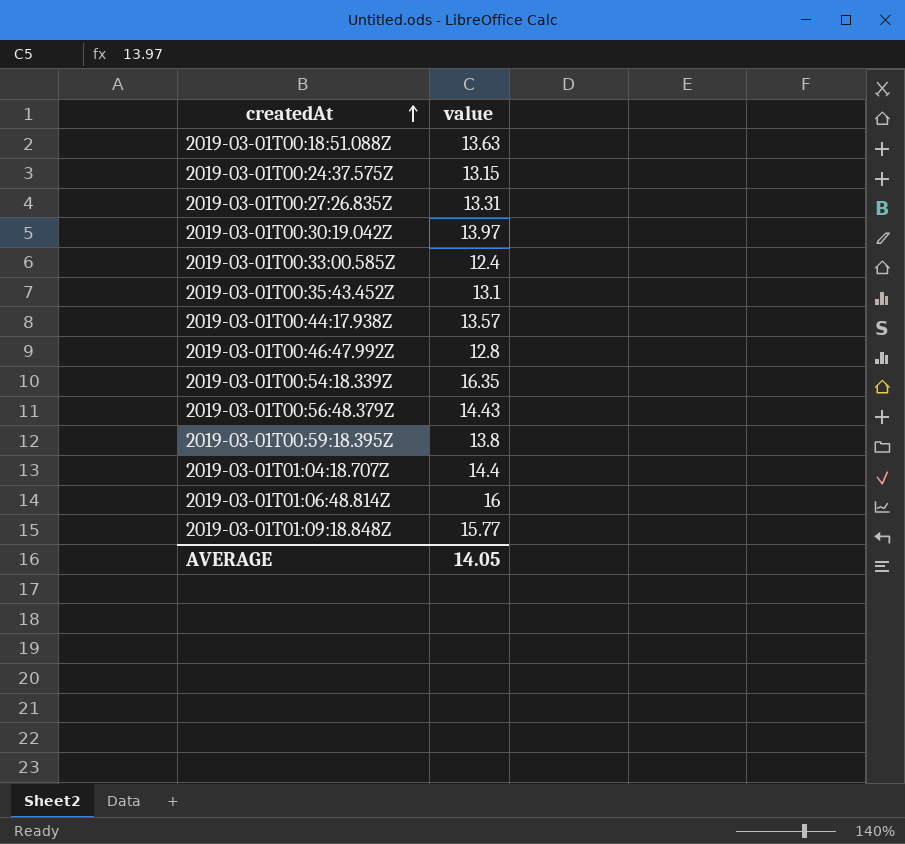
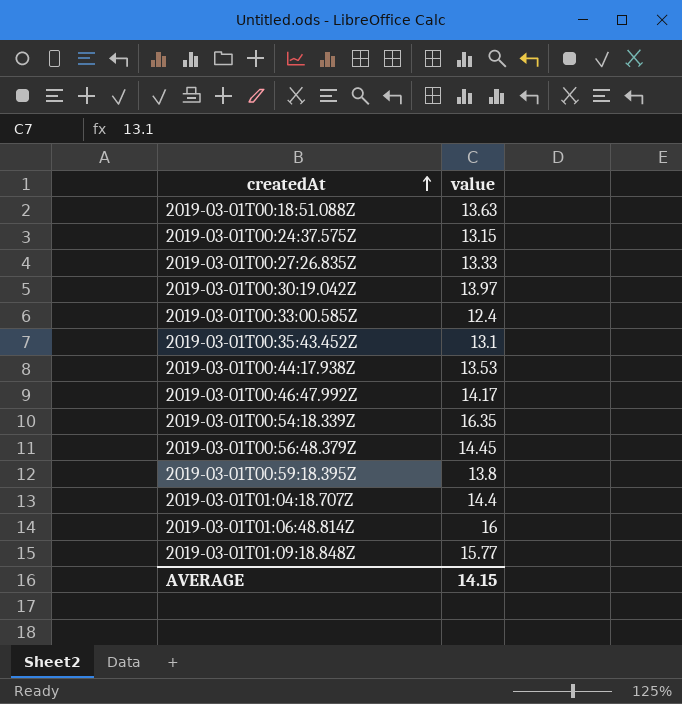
2019-03-01T00:27:26.835Z | value: 13.31 -> 13.33
2019-03-01T00:44:17.938Z | value: 13.57 -> 13.53
2019-03-01T00:46:47.992Z | value: 12.8 -> 14.17
2019-03-01T00:56:48.379Z | value: 14.43 -> 14.45
AVERAGE | value: 14.05 -> 14.15

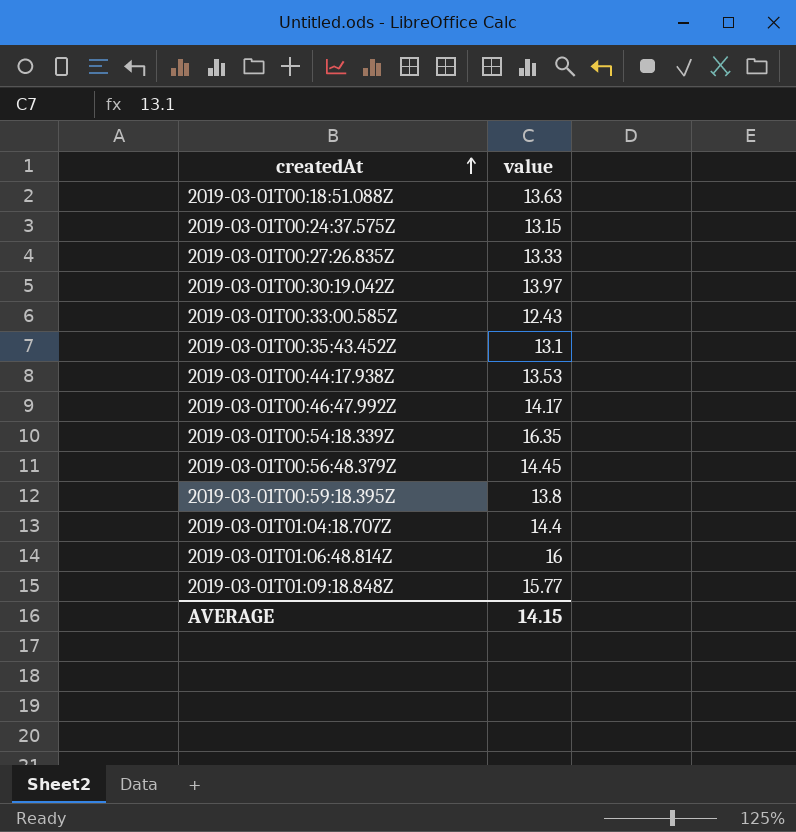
2019-03-01T00:33:00.585Z | value: 12.4 -> 12.43

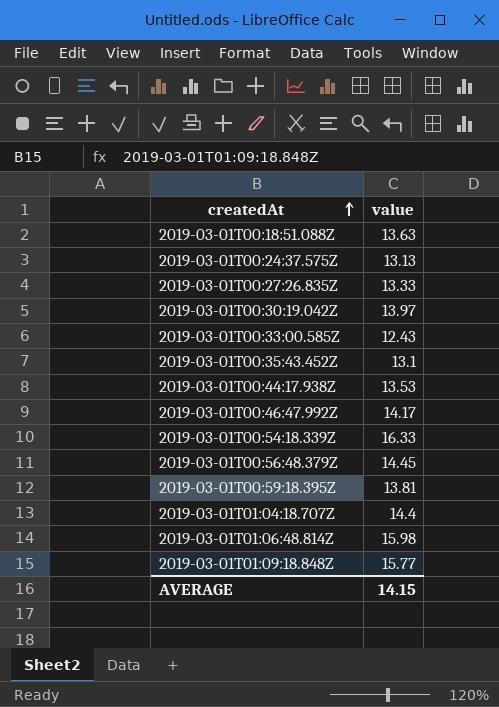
2019-03-01T00:24:37.575Z | value: 13.15 -> 13.13
2019-03-01T00:54:18.339Z | value: 16.35 -> 16.33
2019-03-01T00:59:18.395Z | value: 13.8 -> 13.81
2019-03-01T01:06:48.814Z | value: 16 -> 15.98

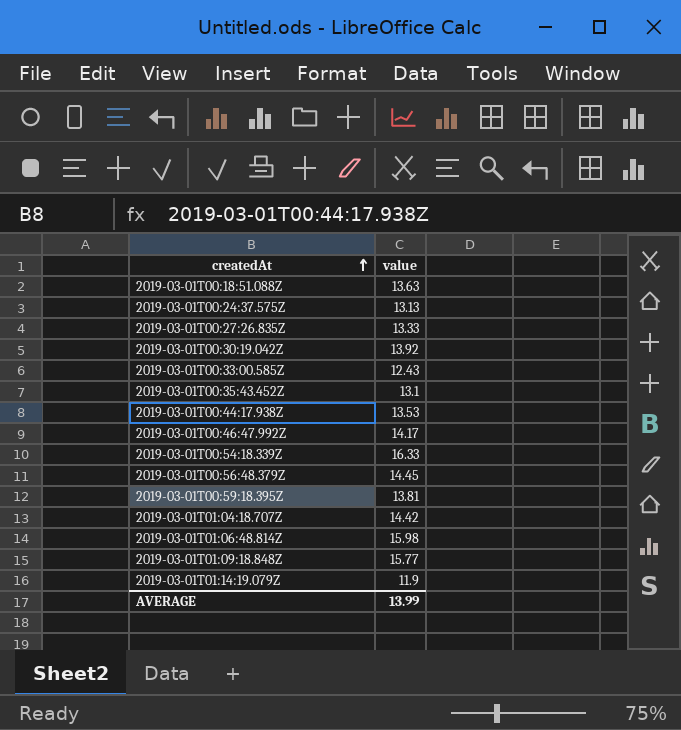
2019-03-01T00:30:19.042Z | value: 13.97 -> 13.92
2019-03-01T01:04:18.707Z | value: 14.4 -> 14.42
row 2019-03-01T01:14:19.079Z: none -> 11.9
AVERAGE | value: 14.15 -> 13.99

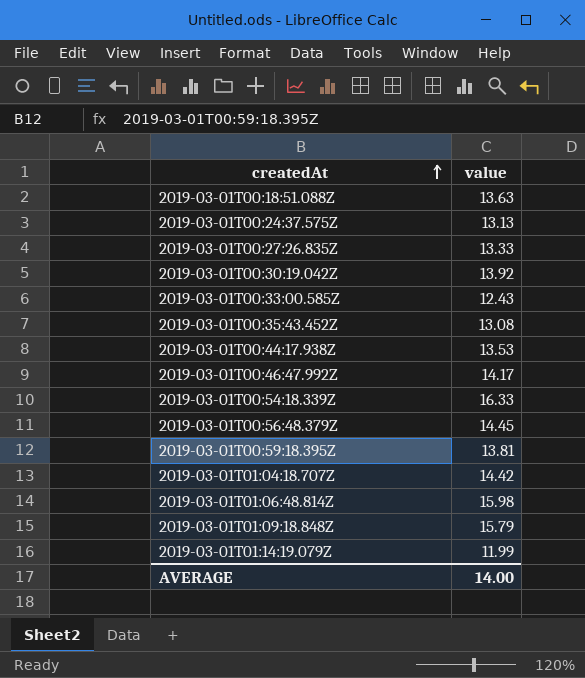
2019-03-01T00:35:43.452Z | value: 13.1 -> 13.08
2019-03-01T01:09:18.848Z | value: 15.77 -> 15.79
2019-03-01T01:14:19.079Z | value: 11.9 -> 11.99
AVERAGE | value: 13.99 -> 14.00

